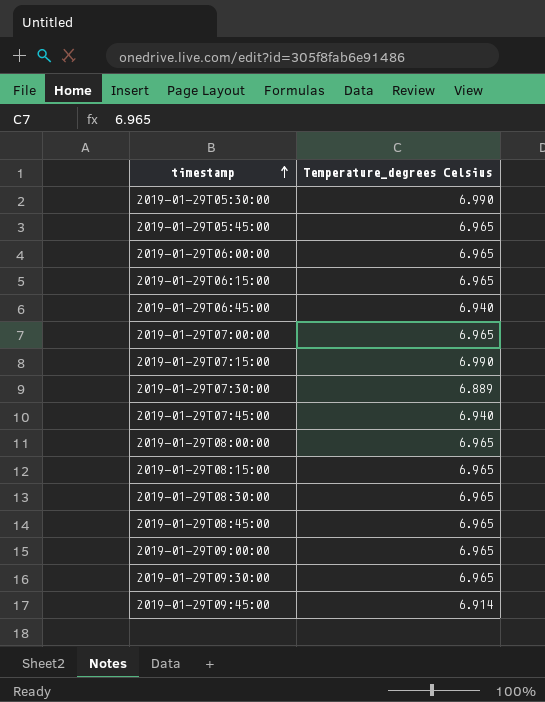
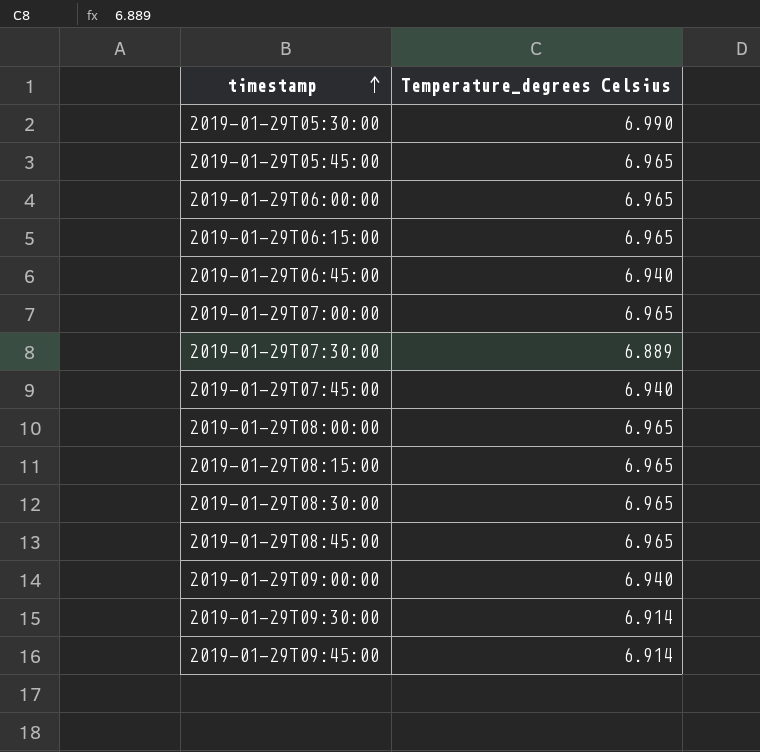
row 2019-01-29T07:15:00: 6.990 -> none
2019-01-29T09:00:00 | Temperature_degrees Celsius: 6.965 -> 6.940
2019-01-29T09:30:00 | Temperature_degrees Celsius: 6.965 -> 6.914

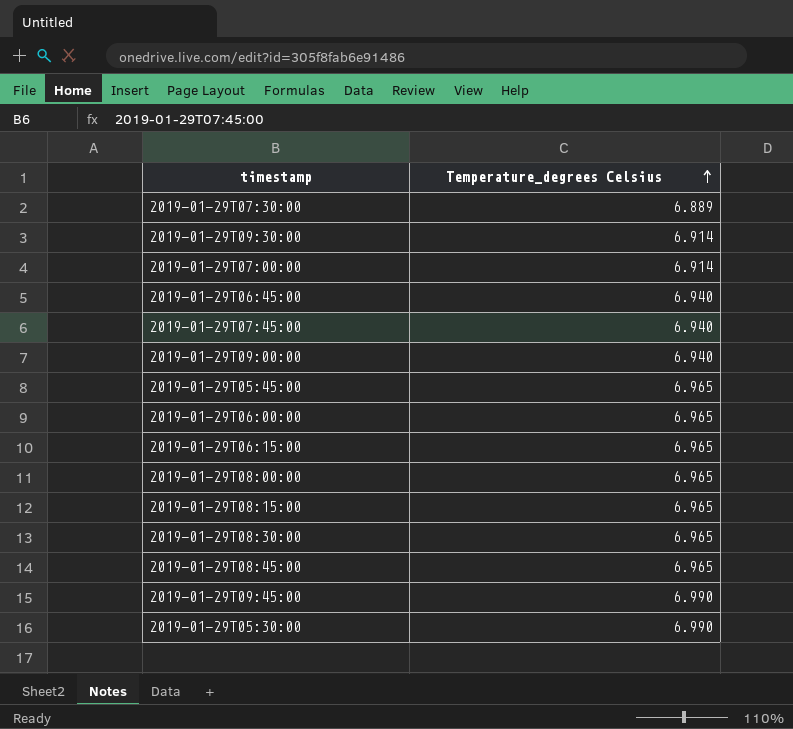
row order: timestamp ascending -> Temperature_degrees Celsius ascending
2019-01-29T07:00:00 | Temperature_degrees Celsius: 6.965 -> 6.914
2019-01-29T09:45:00 | Temperature_degrees Celsius: 6.914 -> 6.990

